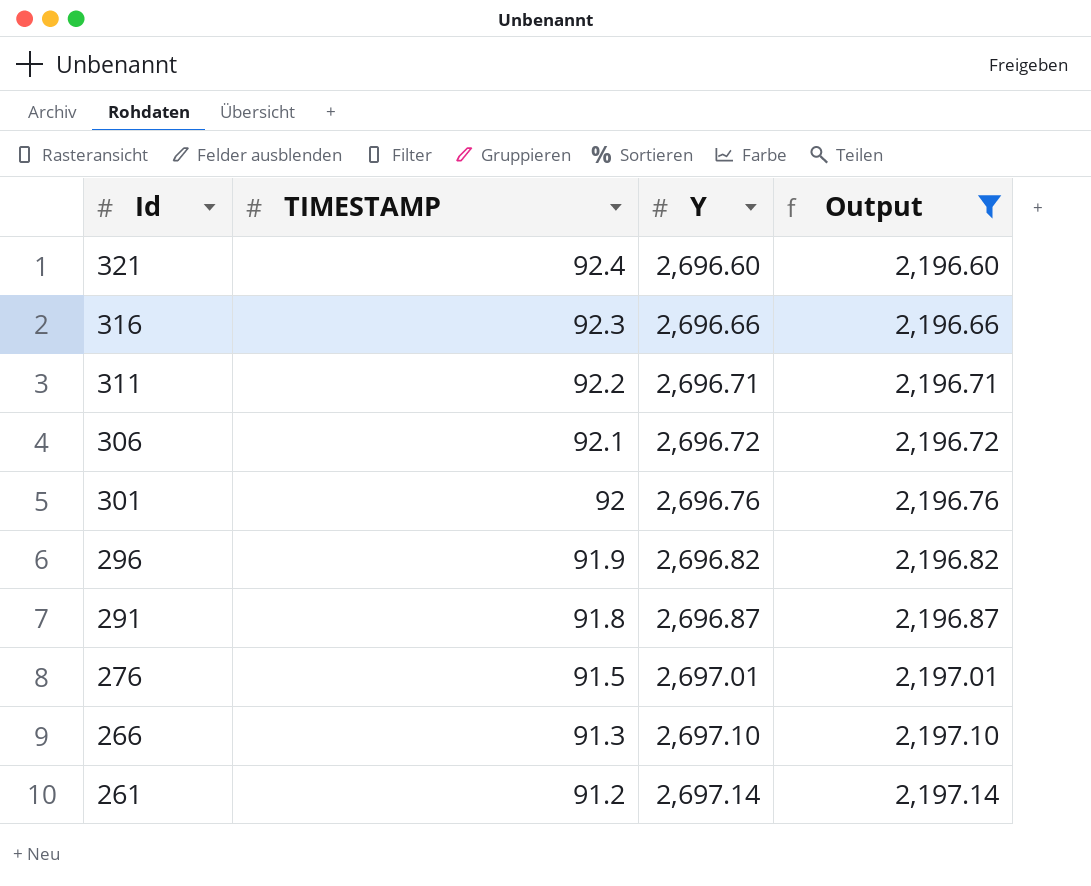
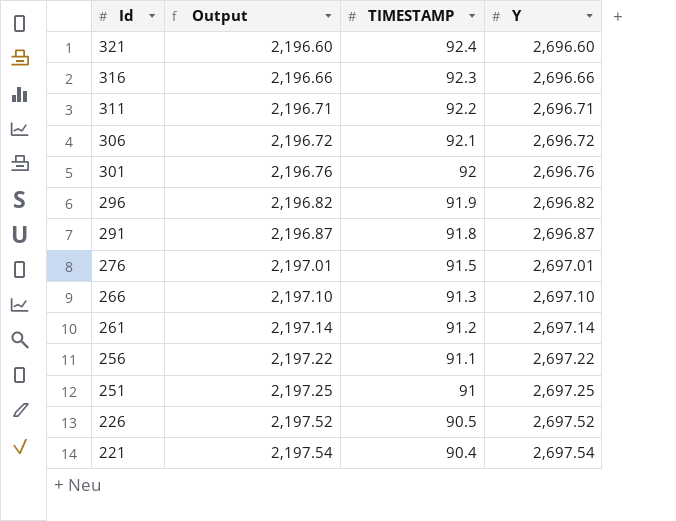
filter: Output <= 2,197.14 -> none
column Output | position: 4 -> 2

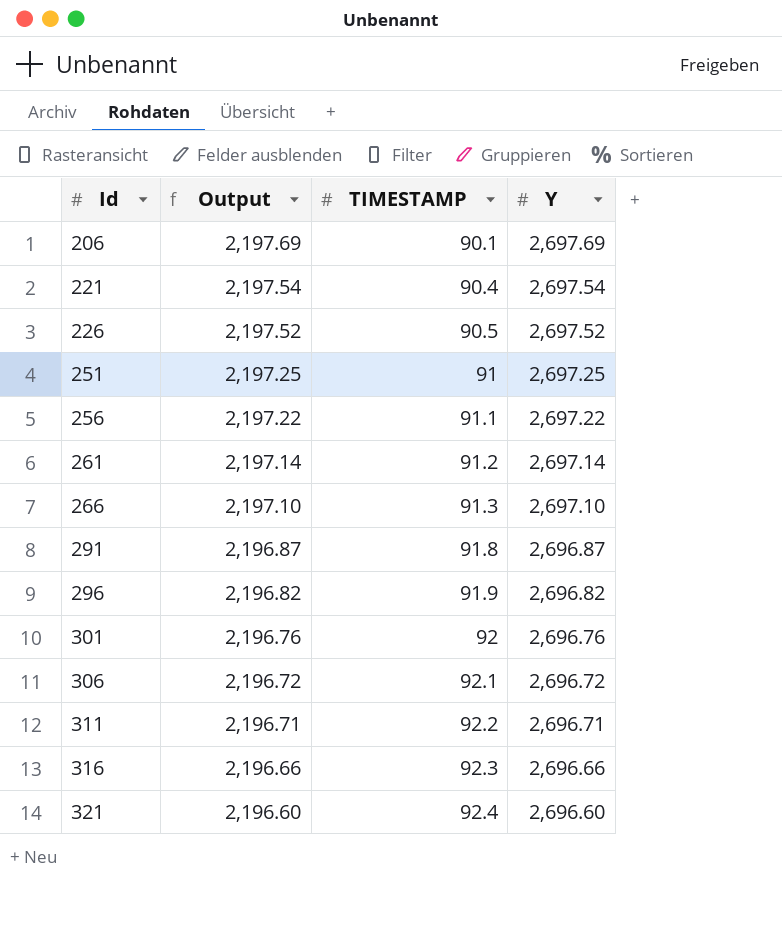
row order: Id descending -> Id ascending
row 276: 2,197.01 | 91.5 | 2,697.01 -> none
row 206: none -> 2,197.69 | 90.1 | 2,697.69

